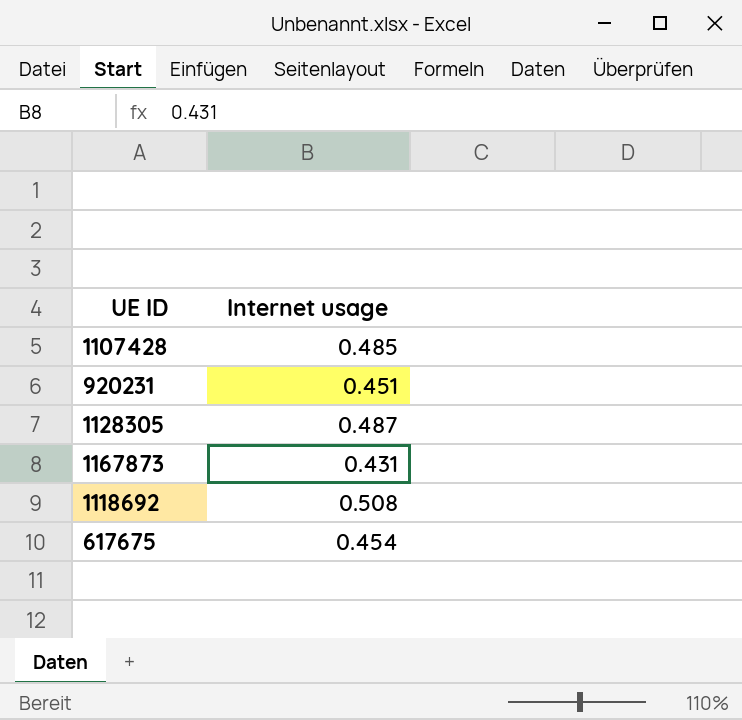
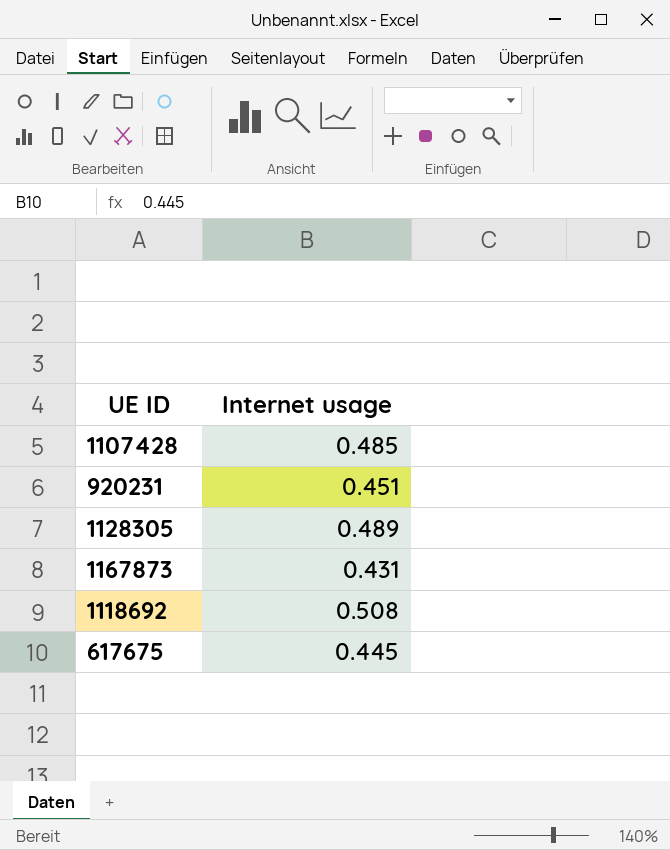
1128305 | Internet usage: 0.487 -> 0.489
617675 | Internet usage: 0.454 -> 0.445

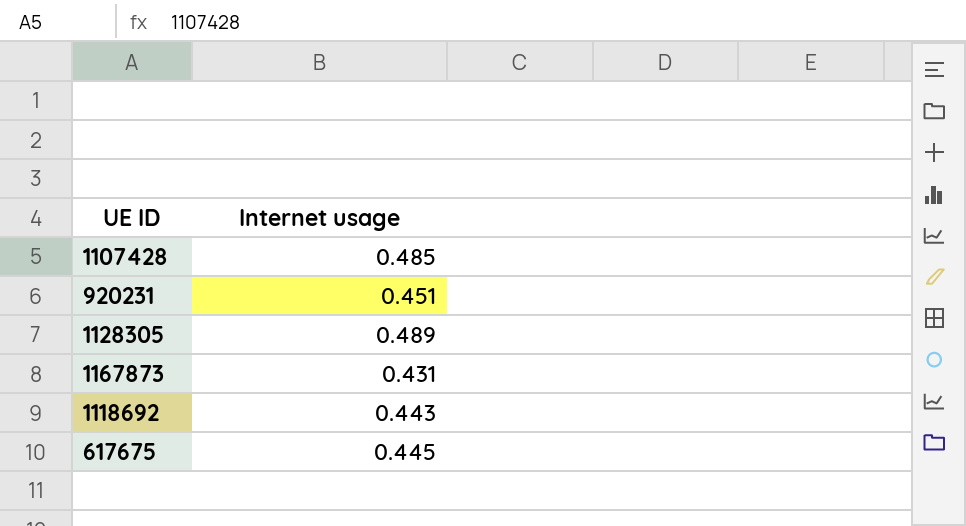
1118692 | Internet usage: 0.508 -> 0.443

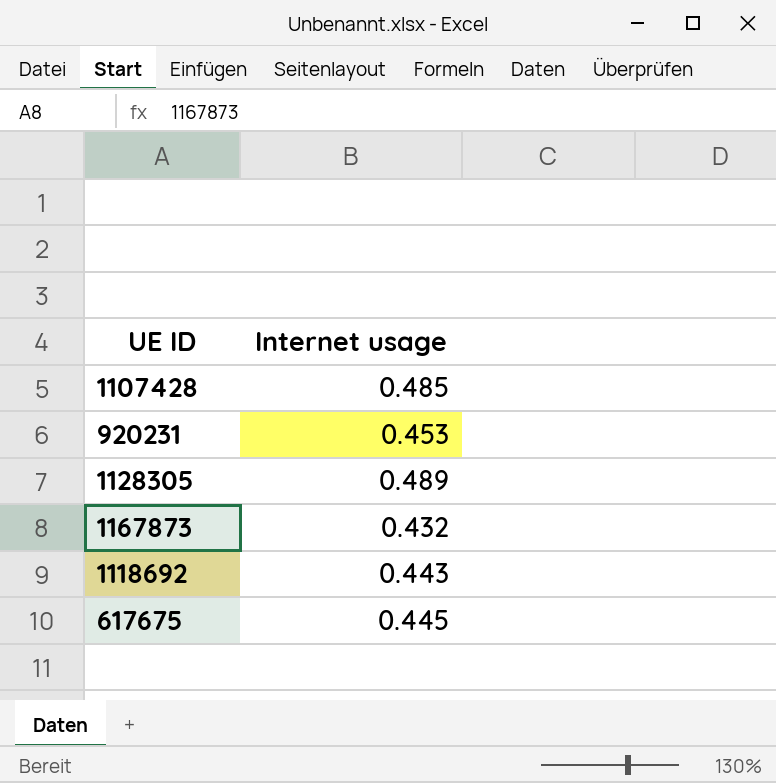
920231 | Internet usage: 0.451 -> 0.453
1167873 | Internet usage: 0.431 -> 0.432

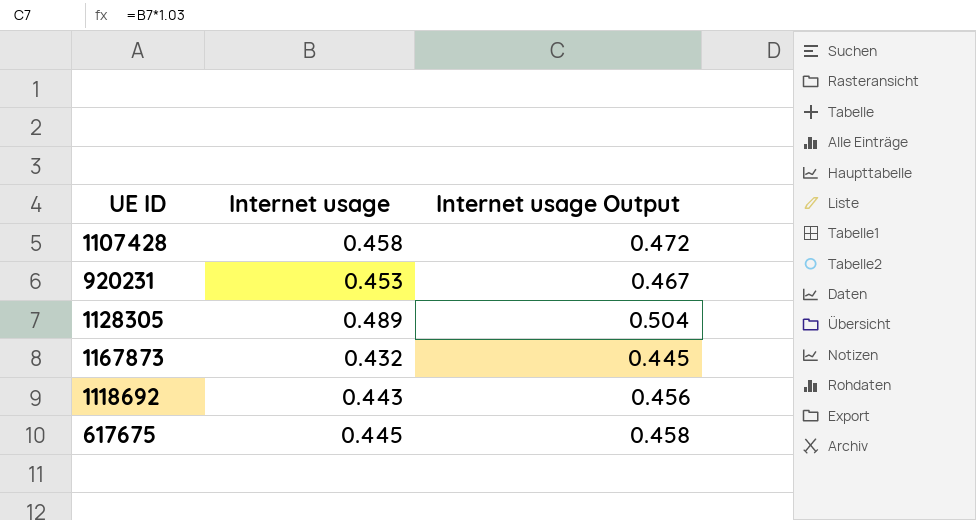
column Internet usage Output | formula: none -> [Internet usage] * 1.03
1107428 | Internet usage: 0.485 -> 0.458

